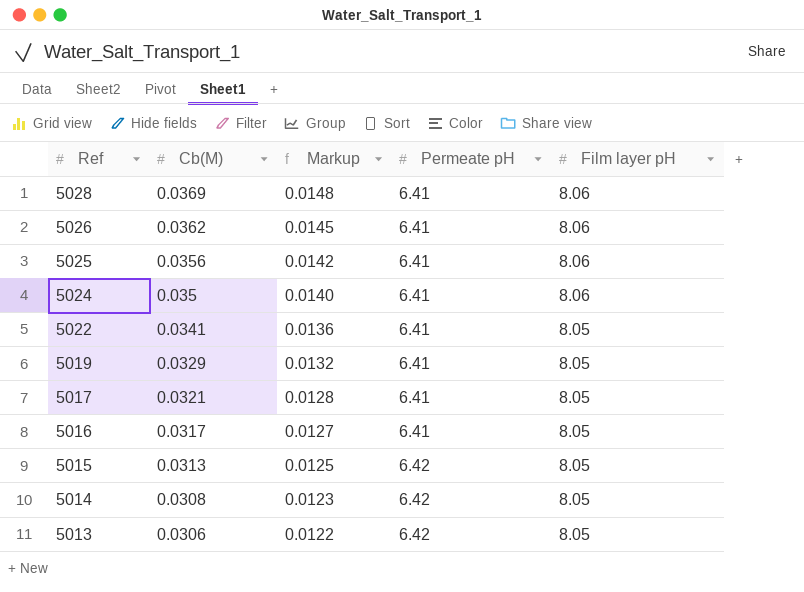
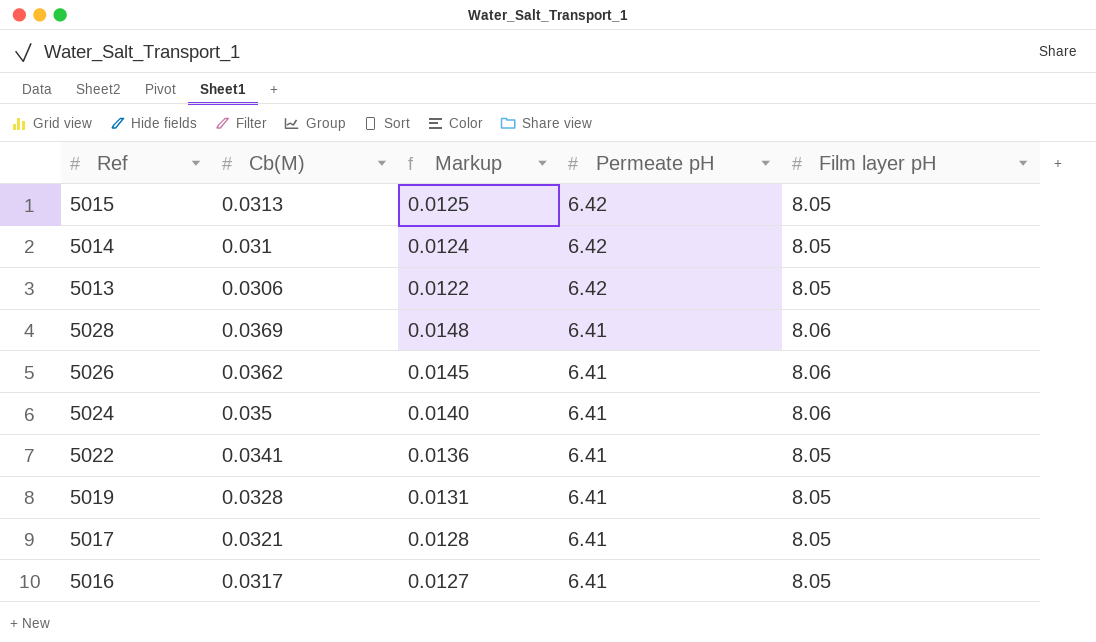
row order: Ref descending -> Permeate pH descending
row 5025: 0.0356 | 0.0142 | 6.41 | 8.06 -> none
5014 | Cb(M): 0.0308 -> 0.031
5014 | Markup: 0.0123 -> 0.0124
5019 | Cb(M): 0.0329 -> 0.0328
5019 | Markup: 0.0132 -> 0.0131

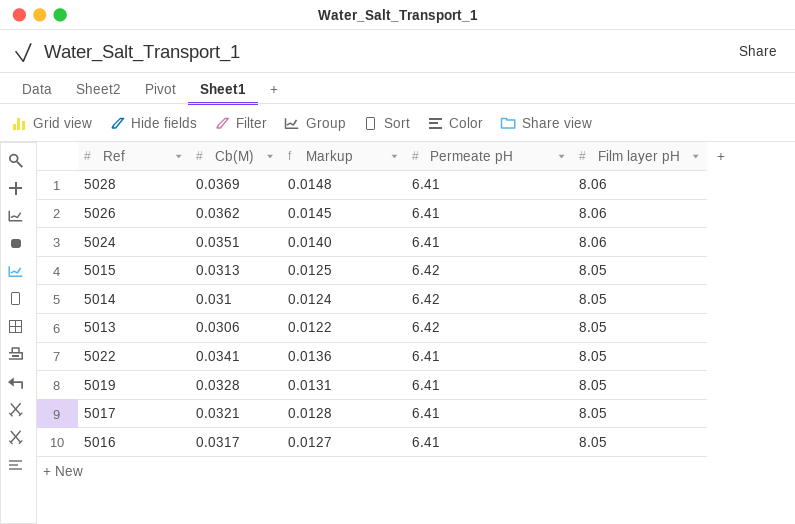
row order: Permeate pH descending -> Film layer pH descending
5024 | Cb(M): 0.035 -> 0.0351

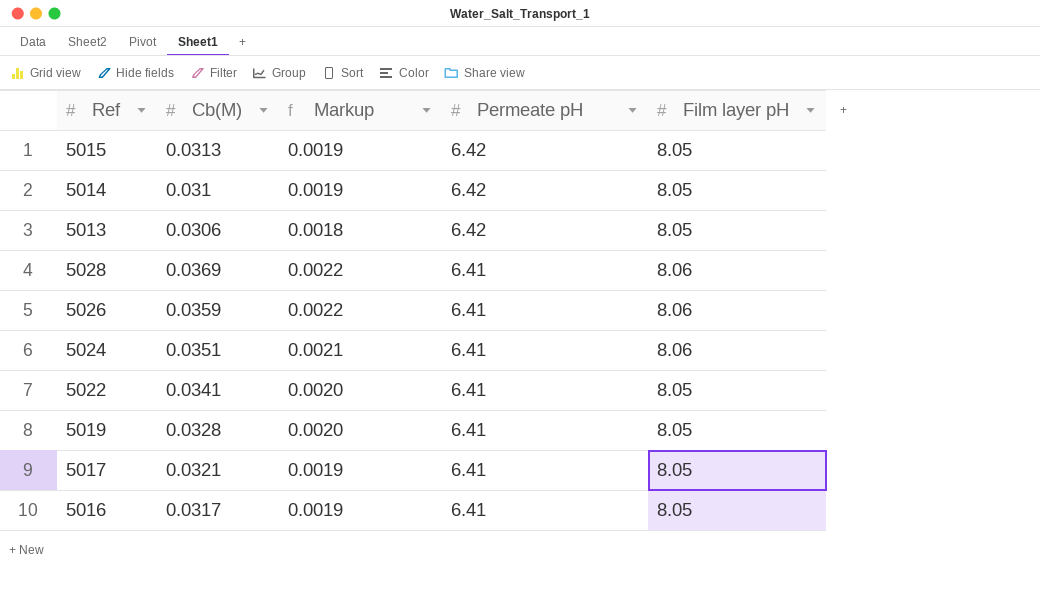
row order: Film layer pH descending -> Permeate pH descending
column Markup | formula: [Cb(M)] * 0.4 -> [Cb(M)] * 0.06
5026 | Cb(M): 0.0362 -> 0.0359

